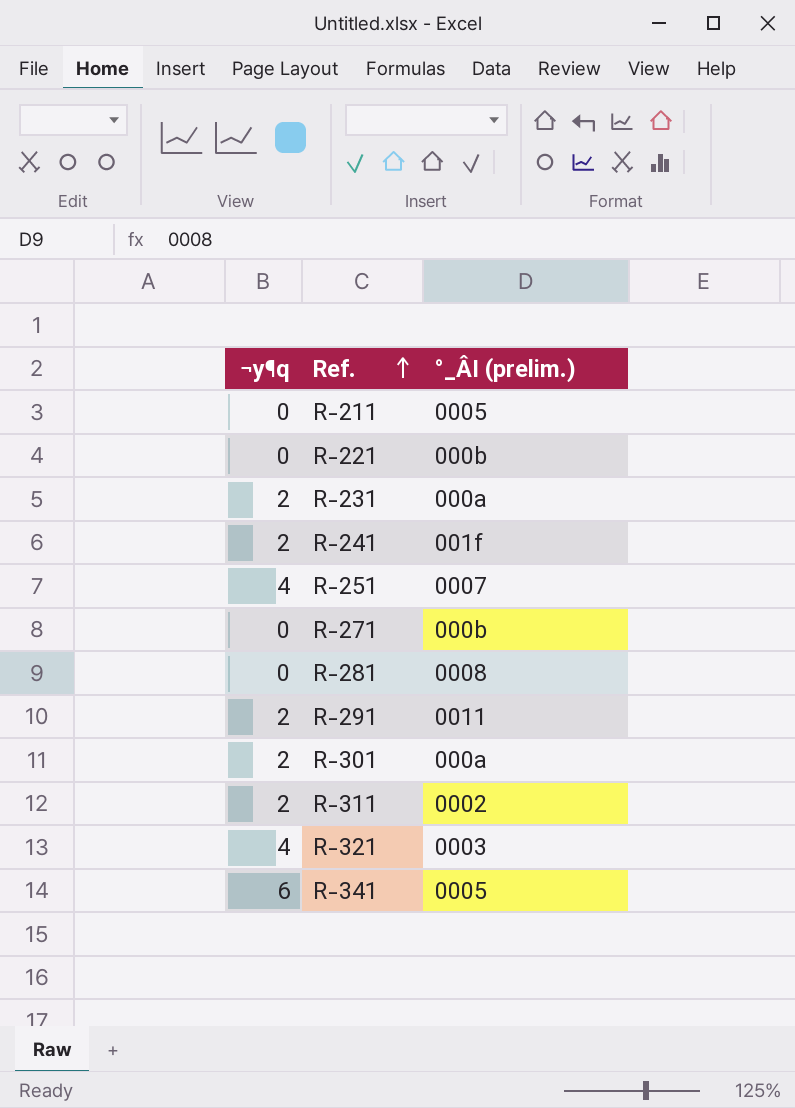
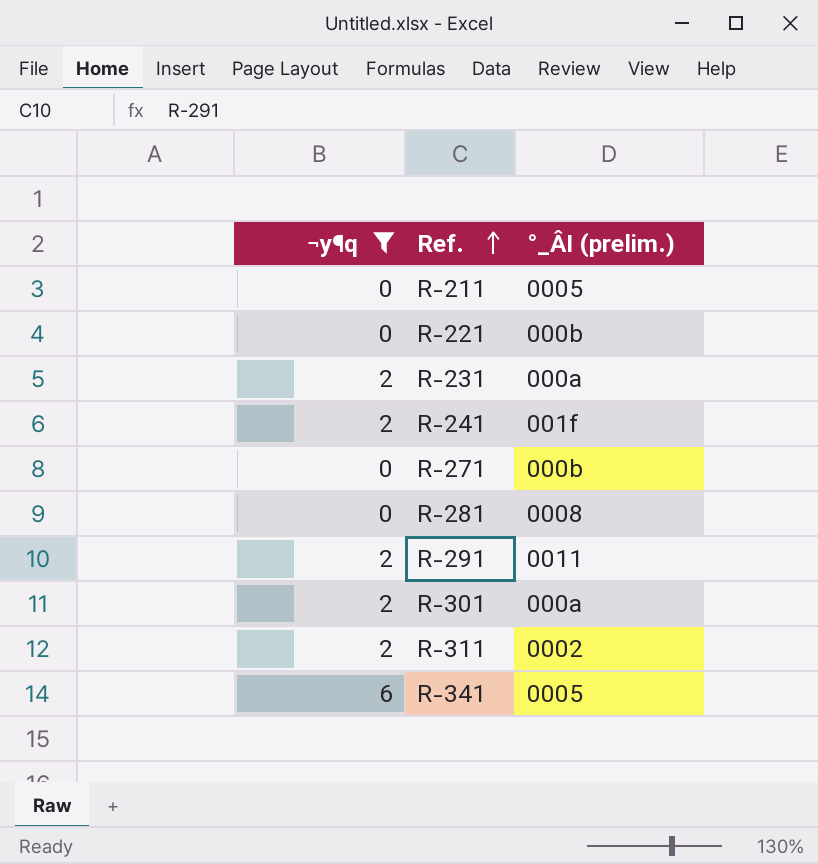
filter: none -> ¬y¶q != 4

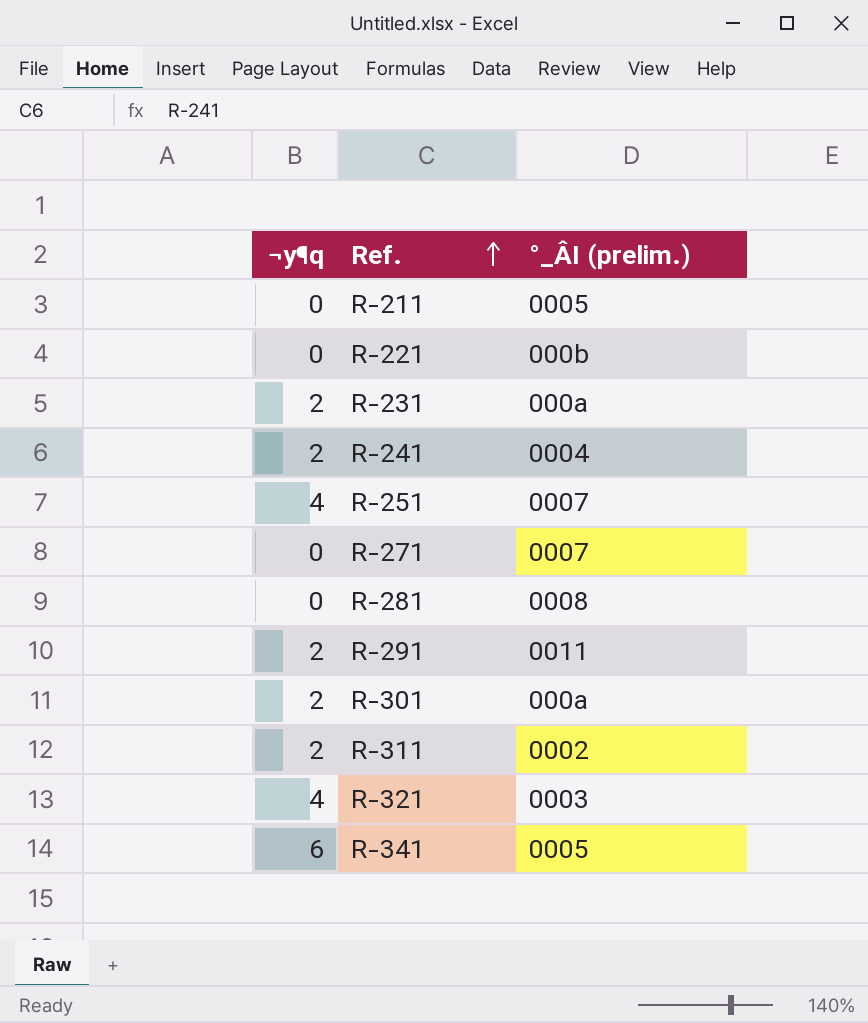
filter: ¬y¶q != 4 -> none
R-241 | °_ÂI (prelim.): 001f -> 0004
R-271 | °_ÂI (prelim.): 000b -> 0007

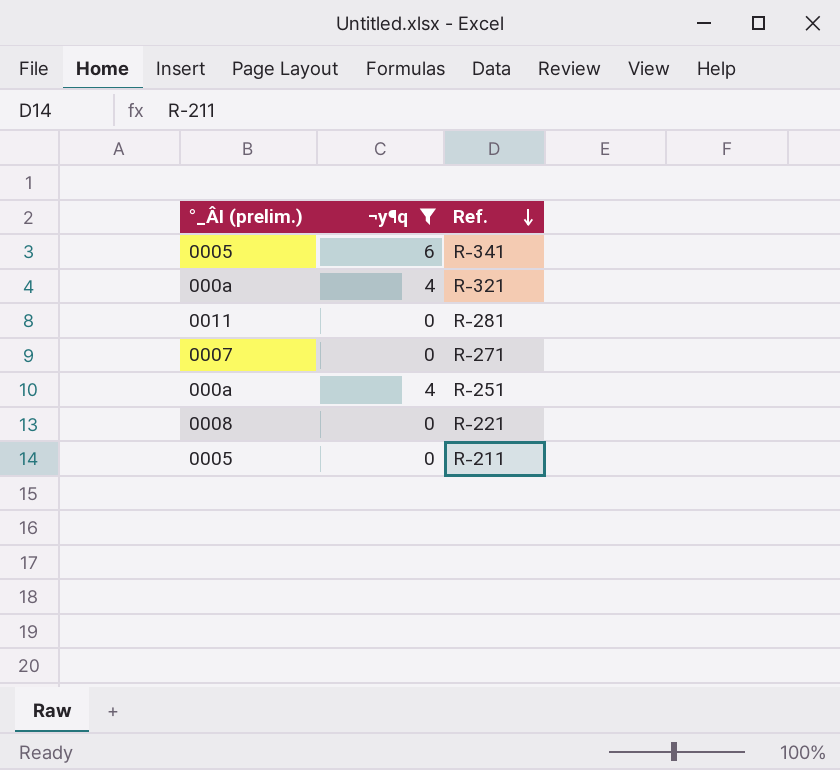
filter: none -> ¬y¶q != 2
row order: Ref. ascending -> Ref. descending
column °_ÂI (prelim.) | position: 3 -> 1
R-321 | °_ÂI (prelim.): 0003 -> 000a
R-281 | °_ÂI (prelim.): 0008 -> 0011
R-251 | °_ÂI (prelim.): 0007 -> 000a
R-221 | °_ÂI (prelim.): 000b -> 0008

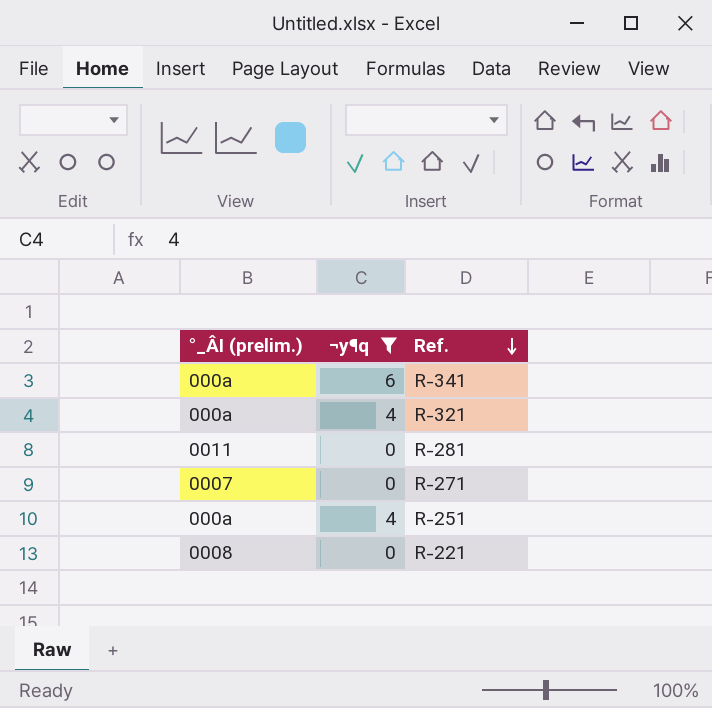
row R-211: 0005 | 0 -> none
R-341 | °_ÂI (prelim.): 0005 -> 000a

